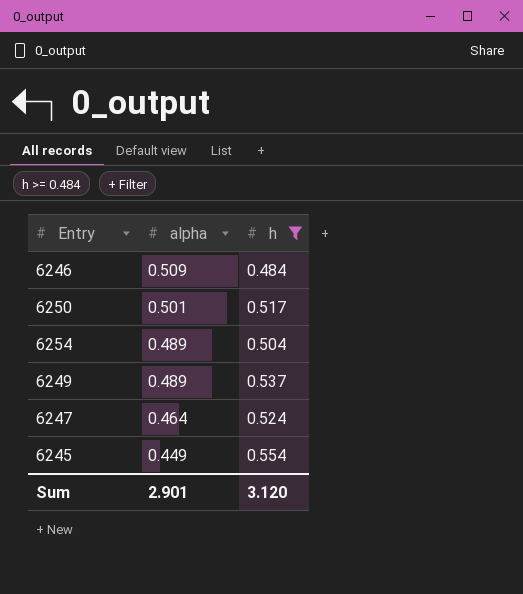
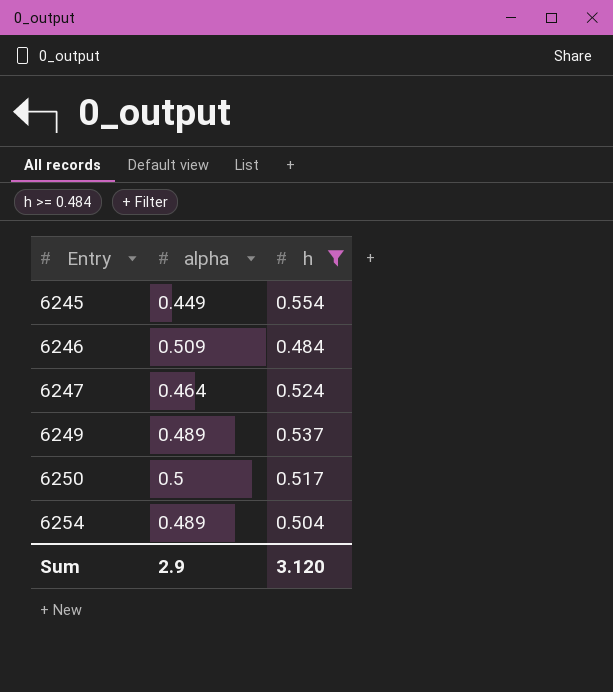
row order: alpha descending -> Entry ascending
6250 | alpha: 0.501 -> 0.5
Sum | alpha: 2.901 -> 2.9

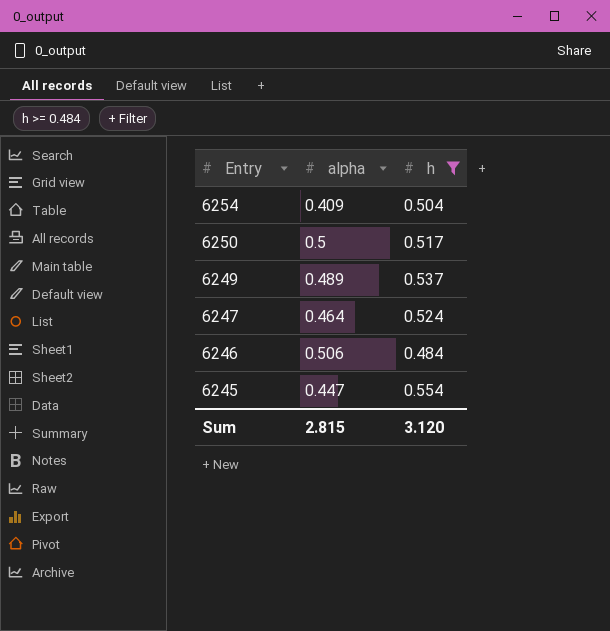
row order: Entry ascending -> Entry descending
6254 | alpha: 0.489 -> 0.409
6246 | alpha: 0.509 -> 0.506
6245 | alpha: 0.449 -> 0.447
Sum | alpha: 2.9 -> 2.815

